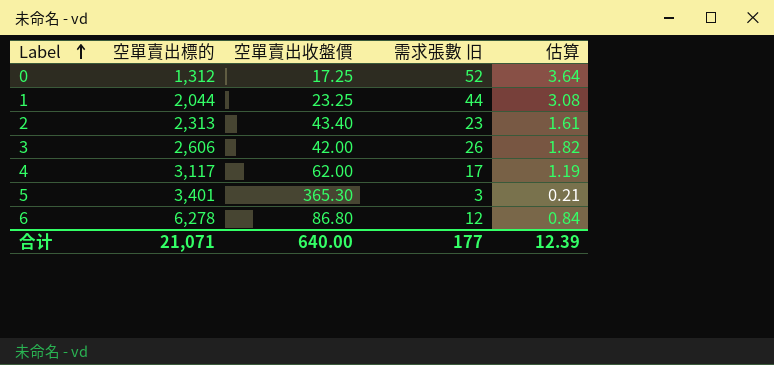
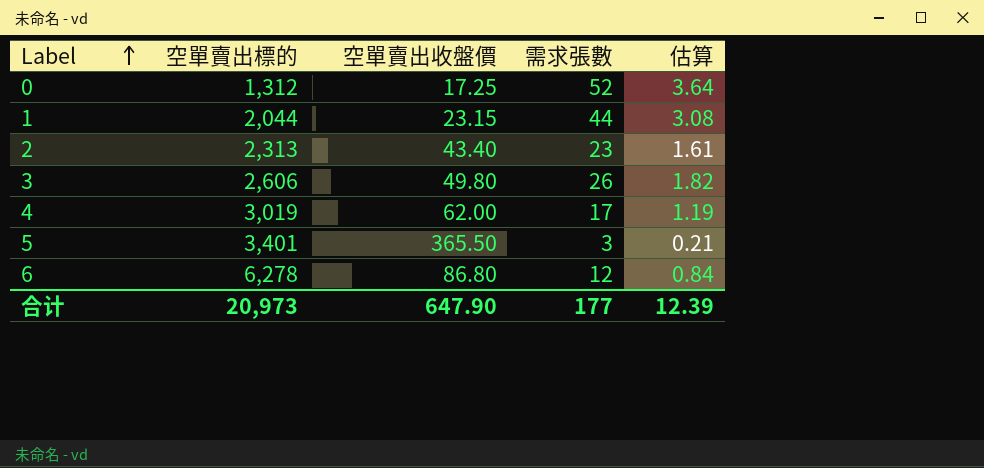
column name: 需求張數 旧 -> 需求張數
1 | 空單賣出收盤價: 23.25 -> 23.15
3 | 空單賣出收盤價: 42.00 -> 49.80
4 | 空單賣出標的: 3,117 -> 3,019
5 | 空單賣出收盤價: 365.30 -> 365.50
合计 | 空單賣出標的: 21,071 -> 20,973
合计 | 空單賣出收盤價: 640.00 -> 647.90

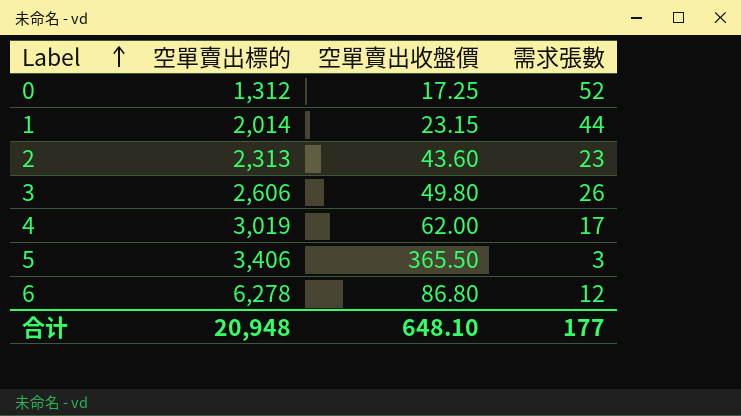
column 估算 | formula: [需求張數] * 0.07 -> none
1 | 空單賣出標的: 2,044 -> 2,014
2 | 空單賣出收盤價: 43.40 -> 43.60
5 | 空單賣出標的: 3,401 -> 3,406
合计 | 空單賣出標的: 20,973 -> 20,948
合计 | 空單賣出收盤價: 647.90 -> 648.10

